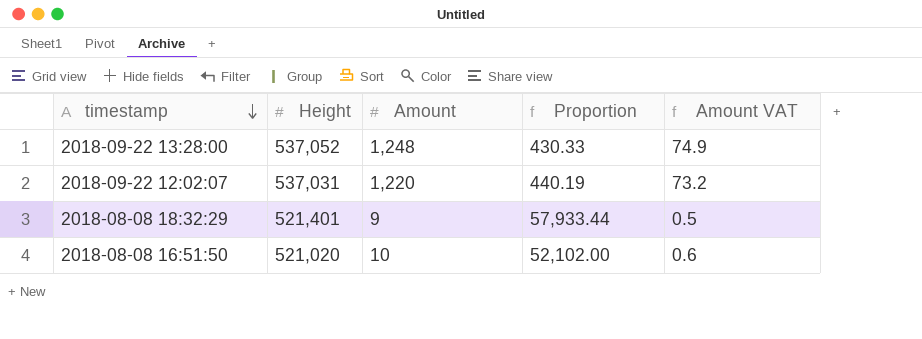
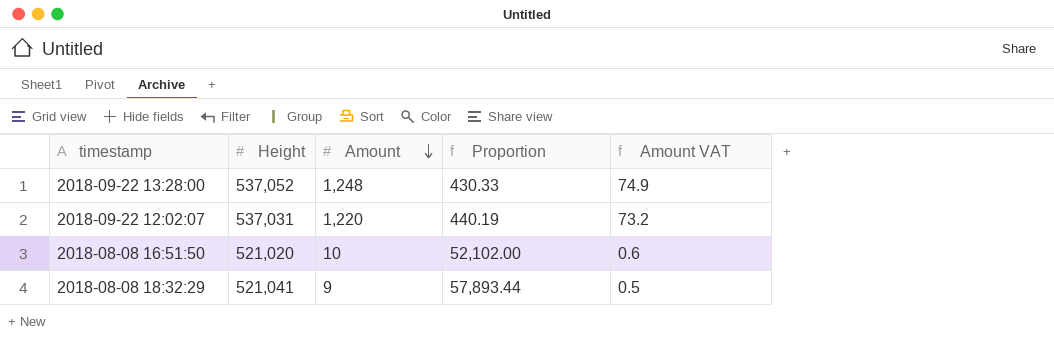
row order: timestamp descending -> Amount descending
2018-08-08 18:32:29 | Height: 521,401 -> 521,041
2018-08-08 18:32:29 | Proportion: 57,933.44 -> 57,893.44

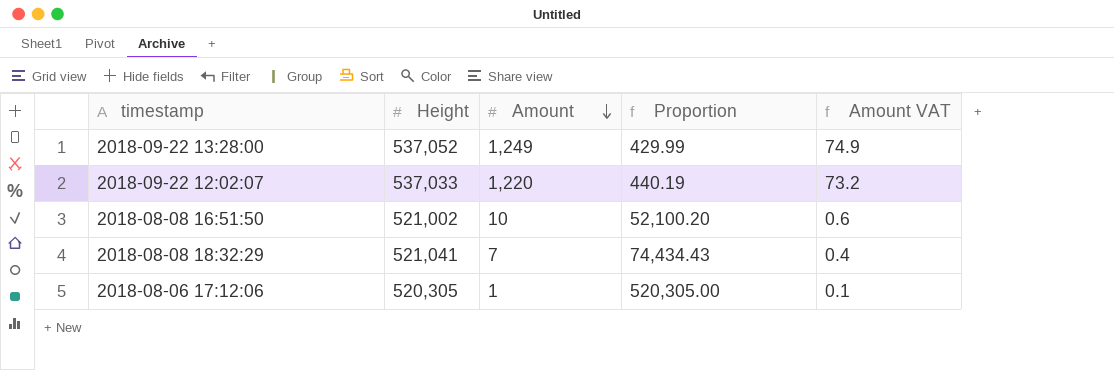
2018-09-22 13:28:00 | Amount: 1,248 -> 1,249
2018-09-22 13:28:00 | Proportion: 430.33 -> 429.99
2018-09-22 12:02:07 | Height: 537,031 -> 537,033
2018-08-08 16:51:50 | Height: 521,020 -> 521,002
2018-08-08 16:51:50 | Proportion: 52,102.00 -> 52,100.20
2018-08-08 18:32:29 | Amount: 9 -> 7
2018-08-08 18:32:29 | Proportion: 57,893.44 -> 74,434.43
2018-08-08 18:32:29 | Amount VAT: 0.5 -> 0.4
row 2018-08-06 17:12:06: none -> 520,305 | 1 | 520,305.00 | 0.1

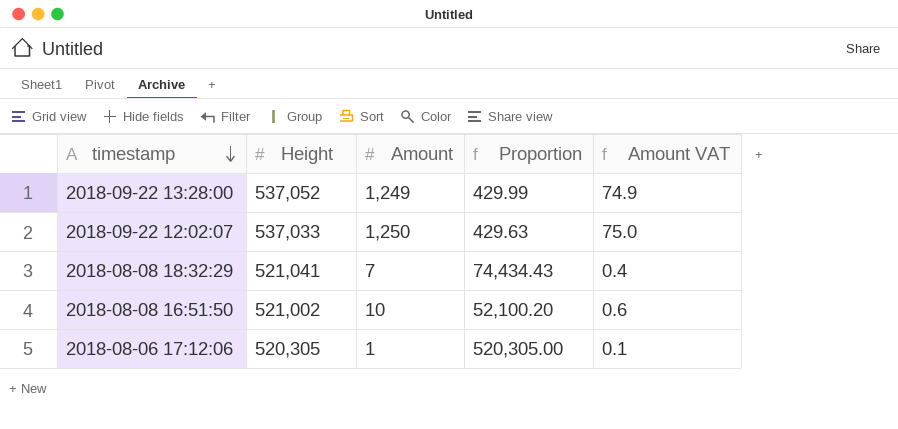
row order: Amount descending -> timestamp descending
2018-09-22 12:02:07 | Amount: 1,220 -> 1,250
2018-09-22 12:02:07 | Proportion: 440.19 -> 429.63
2018-09-22 12:02:07 | Amount VAT: 73.2 -> 75.0

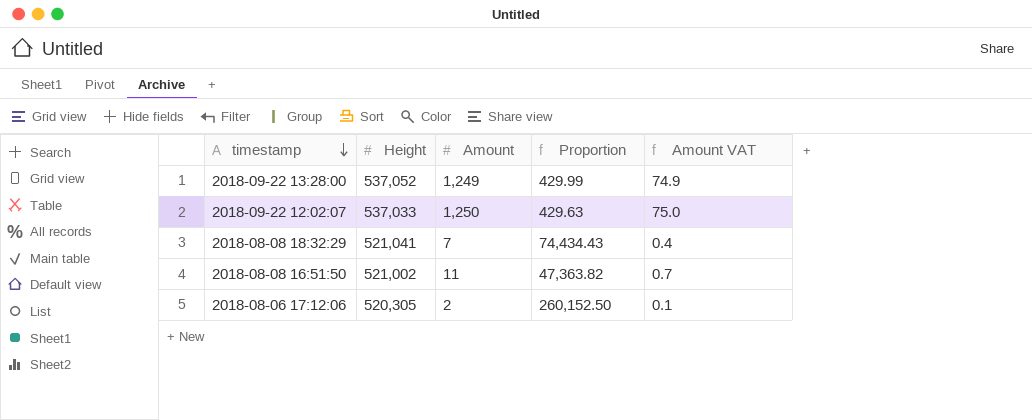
2018-08-08 16:51:50 | Amount: 10 -> 11
2018-08-08 16:51:50 | Proportion: 52,100.20 -> 47,363.82
2018-08-08 16:51:50 | Amount VAT: 0.6 -> 0.7
2018-08-06 17:12:06 | Amount: 1 -> 2
2018-08-06 17:12:06 | Proportion: 520,305.00 -> 260,152.50

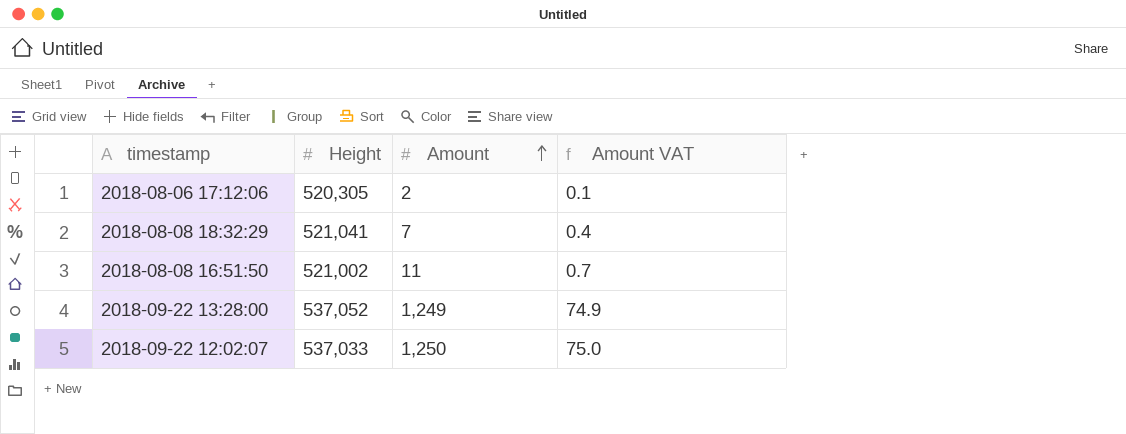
row order: timestamp descending -> Amount ascending
column Proportion | formula: [Height] / [Amount] -> none

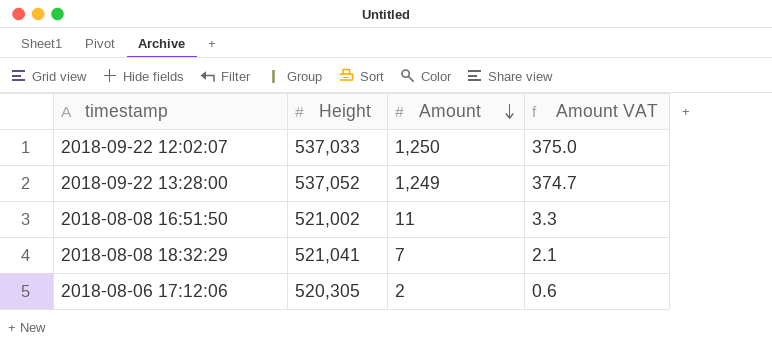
row order: Amount ascending -> Amount descending
column Amount VAT | formula: [Amount] * 0.06 -> [Amount] * 0.3

